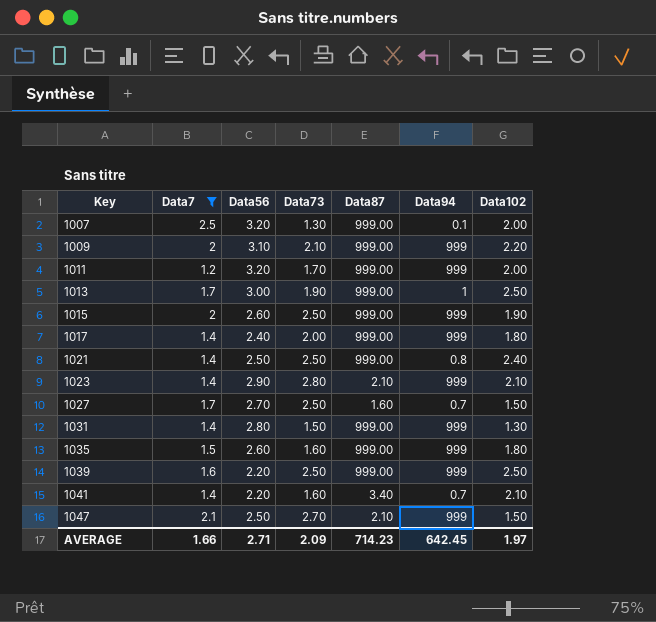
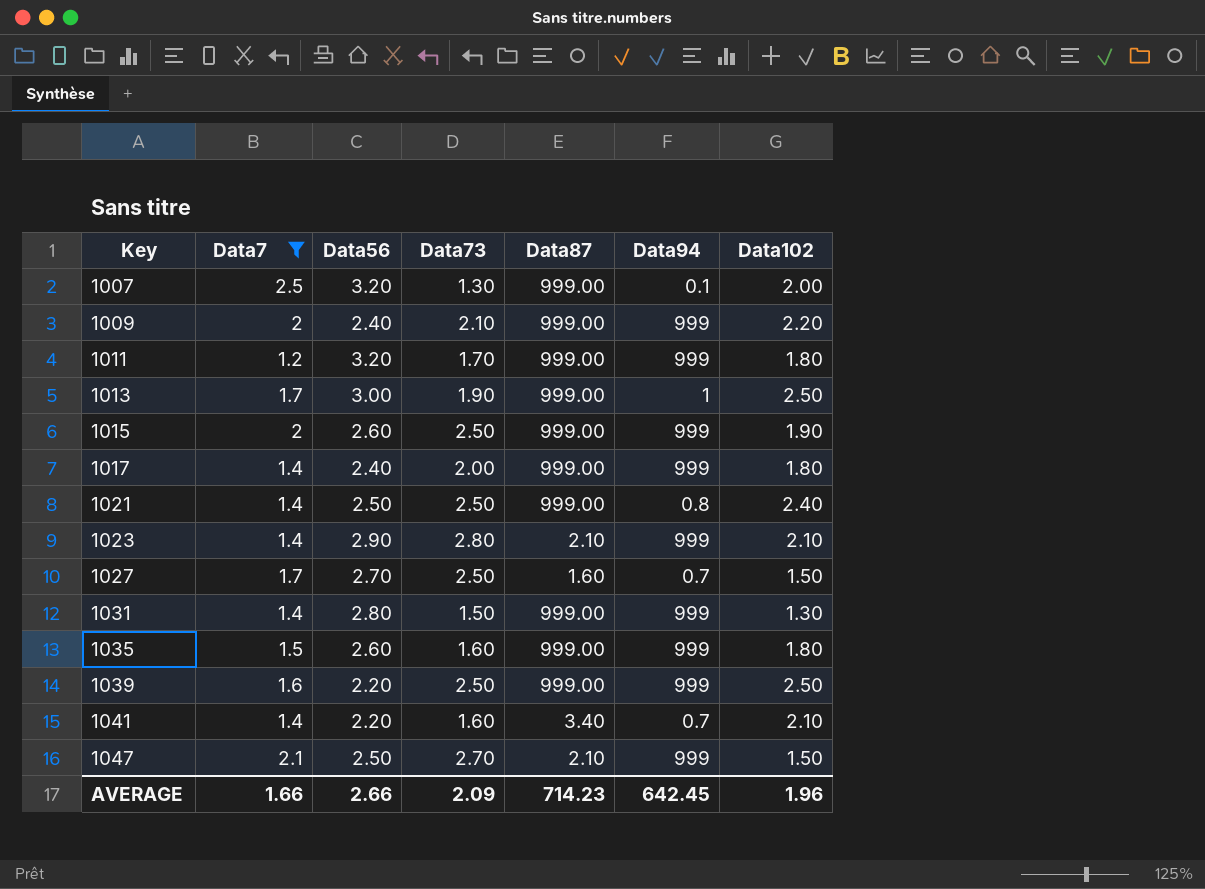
1009 | Data56: 3.10 -> 2.40
1011 | Data102: 2.00 -> 1.80
AVERAGE | Data56: 2.71 -> 2.66
AVERAGE | Data102: 1.97 -> 1.96

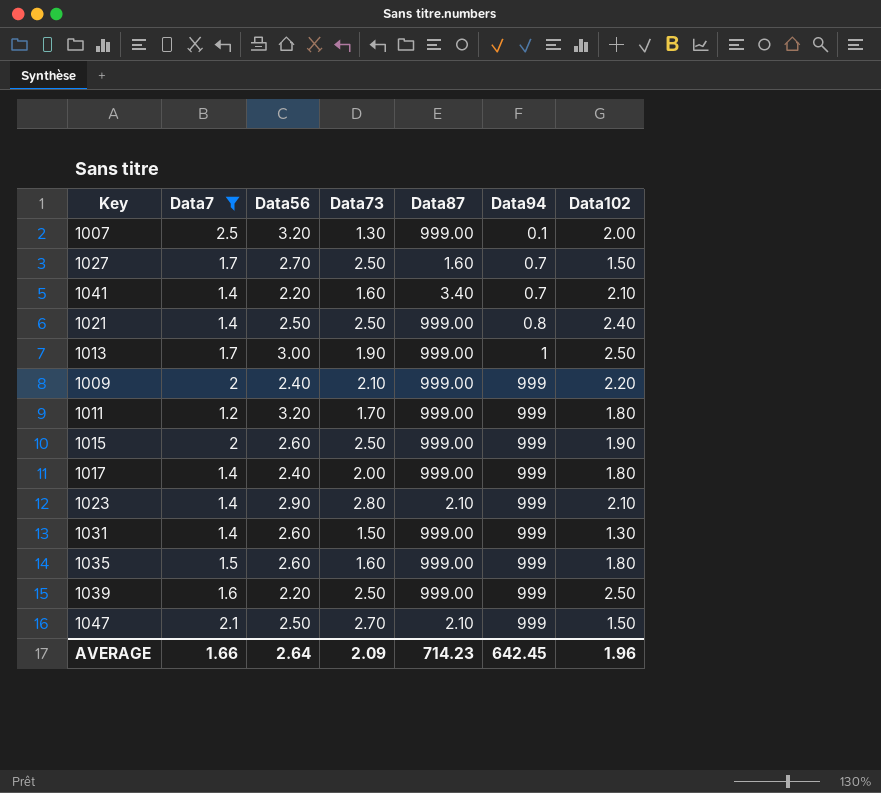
row order: Key ascending -> Data94 ascending
1031 | Data56: 2.80 -> 2.60
AVERAGE | Data56: 2.66 -> 2.64

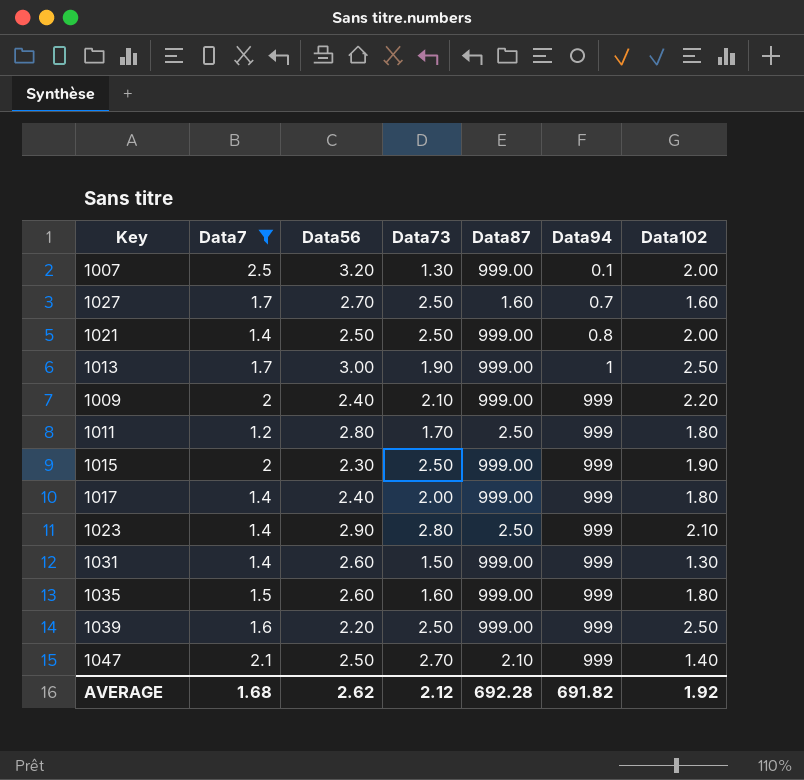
row 1041: 1.4 | 2.20 | 1.60 | 3.40 | 0.7 | 2.10 -> none
1027 | Data102: 1.50 -> 1.60
1021 | Data102: 2.40 -> 2.00
1011 | Data56: 3.20 -> 2.80
1011 | Data87: 999.00 -> 2.50
1015 | Data56: 2.60 -> 2.30
1023 | Data87: 2.10 -> 2.50
1047 | Data102: 1.50 -> 1.40
AVERAGE | Data7: 1.66 -> 1.68
AVERAGE | Data56: 2.64 -> 2.62
AVERAGE | Data73: 2.09 -> 2.12
AVERAGE | Data87: 714.23 -> 692.28
AVERAGE | Data94: 642.45 -> 691.82
AVERAGE | Data102: 1.96 -> 1.92

